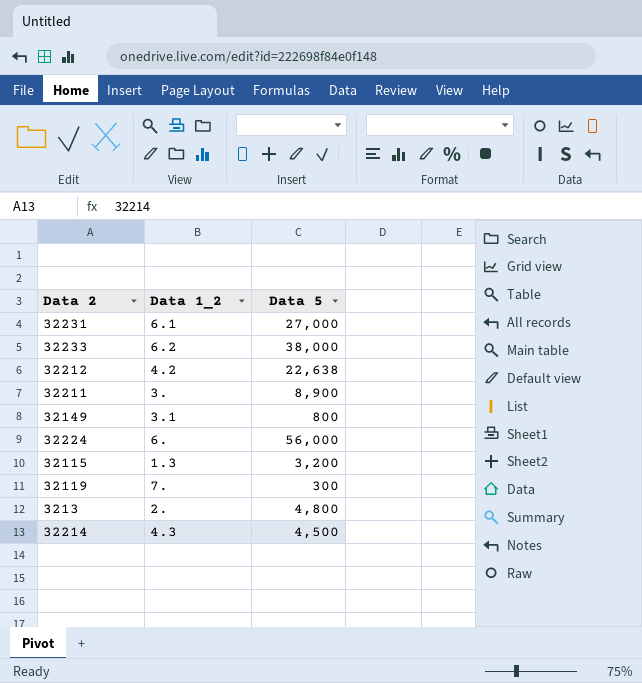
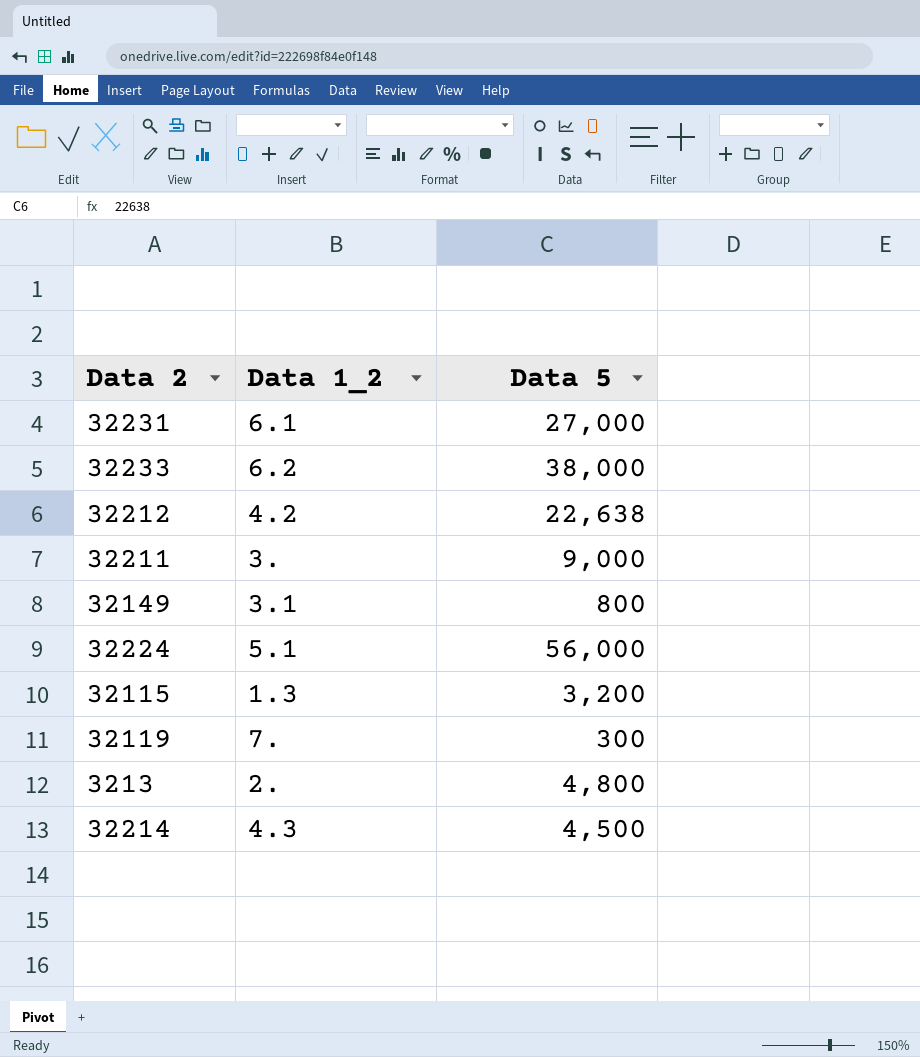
32211 | Data 5: 8,900 -> 9,000
32224 | Data 1_2: 6. -> 5.1

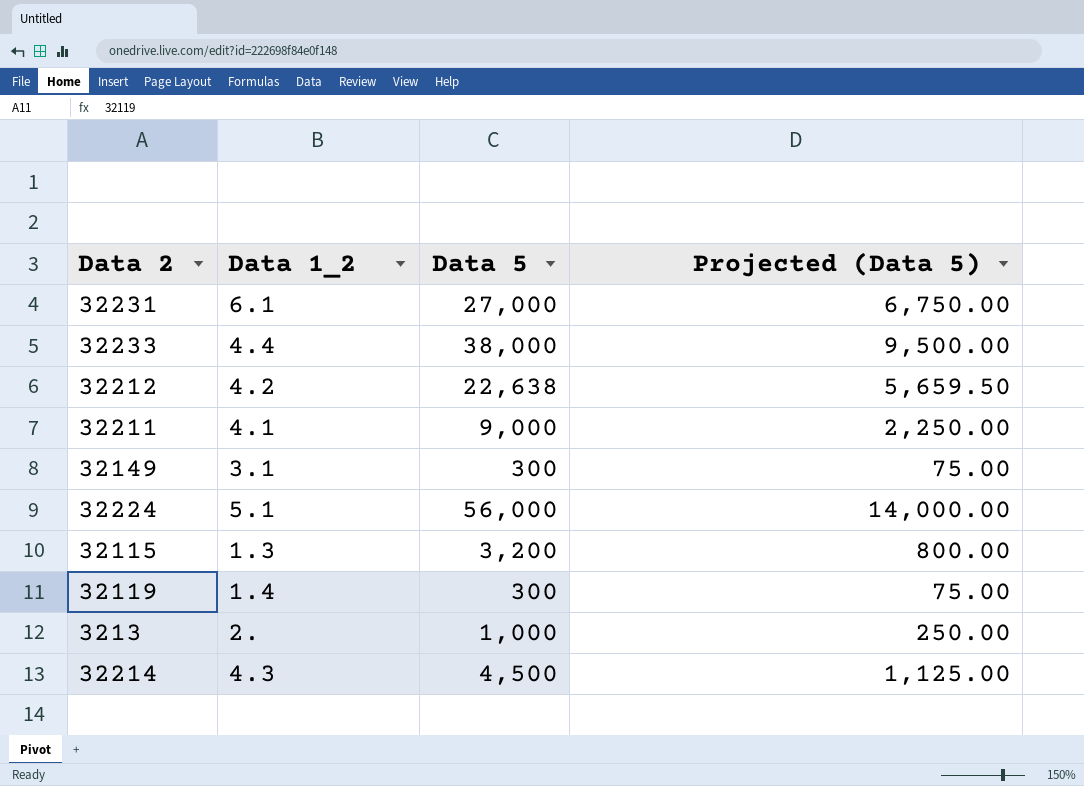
column Projected (Data 5) | formula: none -> [Data 5] * 0.25
32233 | Data 1_2: 6.2 -> 4.4
32211 | Data 1_2: 3. -> 4.1
32149 | Data 5: 800 -> 300
32119 | Data 1_2: 7. -> 1.4
3213 | Data 5: 4,800 -> 1,000

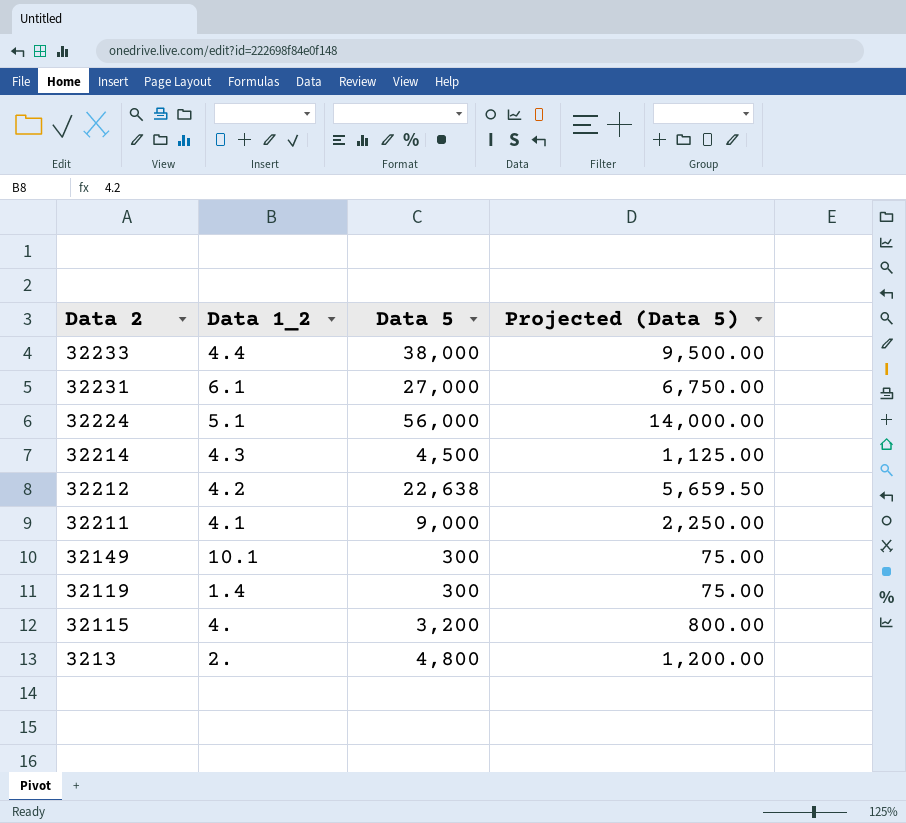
row order: none -> Data 2 descending
32149 | Data 1_2: 3.1 -> 10.1
32115 | Data 1_2: 1.3 -> 4.
3213 | Data 5: 1,000 -> 4,800
3213 | Projected (Data 5): 250.00 -> 1,200.00

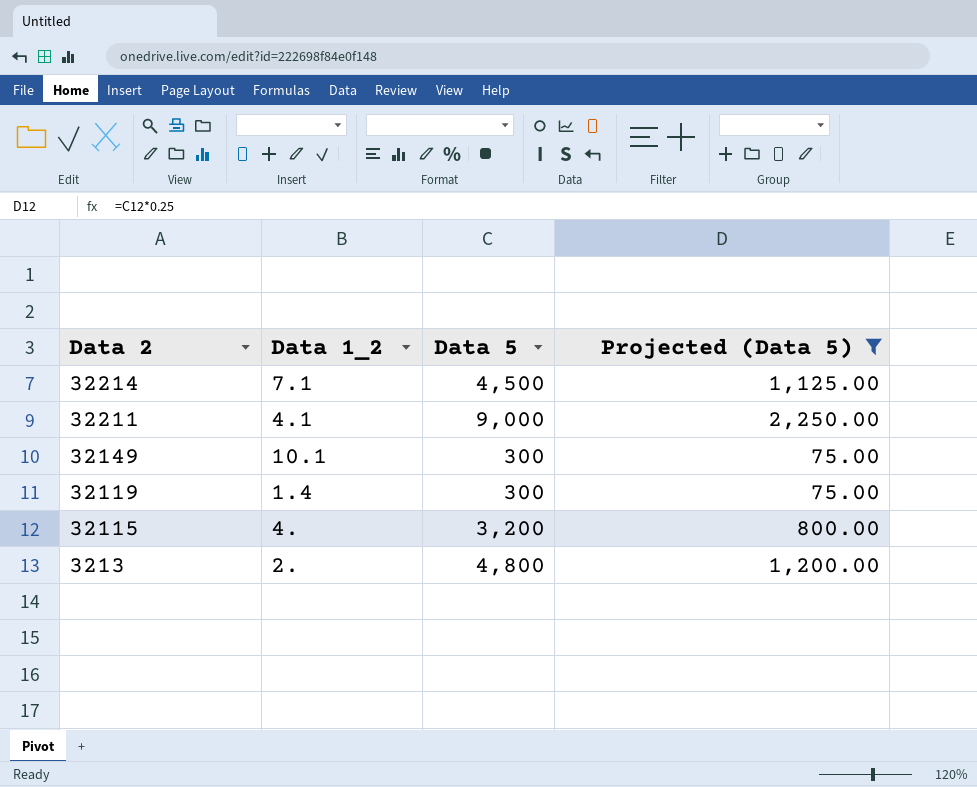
filter: none -> Projected (Data 5) <= 2,250.00
32214 | Data 1_2: 4.3 -> 7.1

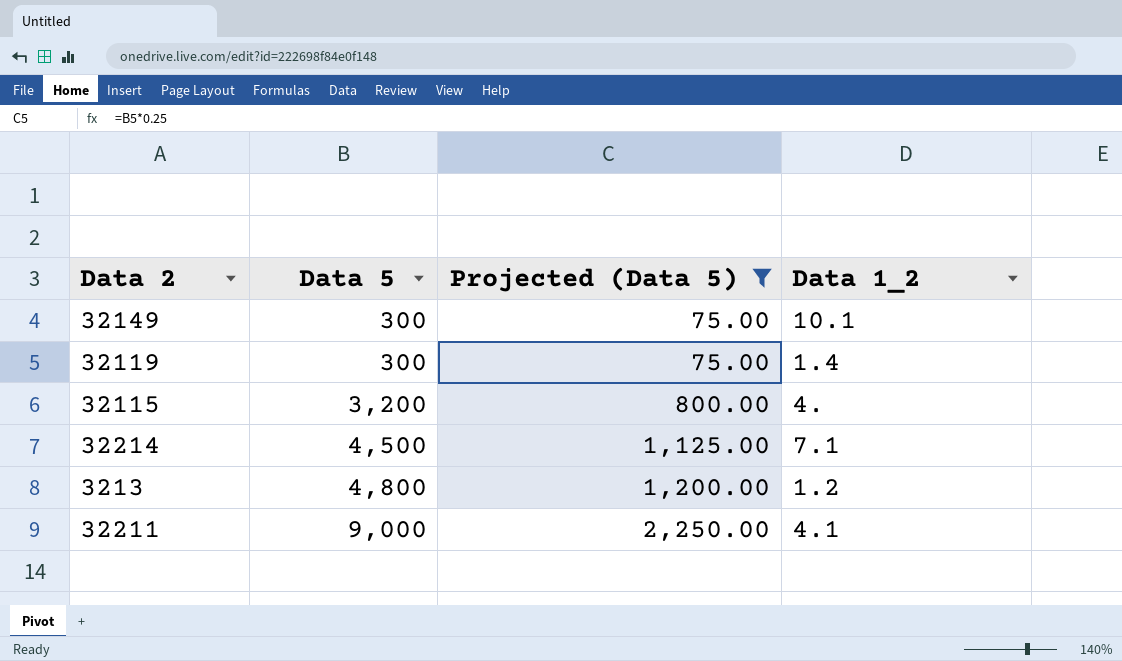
row order: Data 2 descending -> Data 5 ascending
column Data 1_2 | position: 2 -> 4
3213 | Data 1_2: 2. -> 1.2

